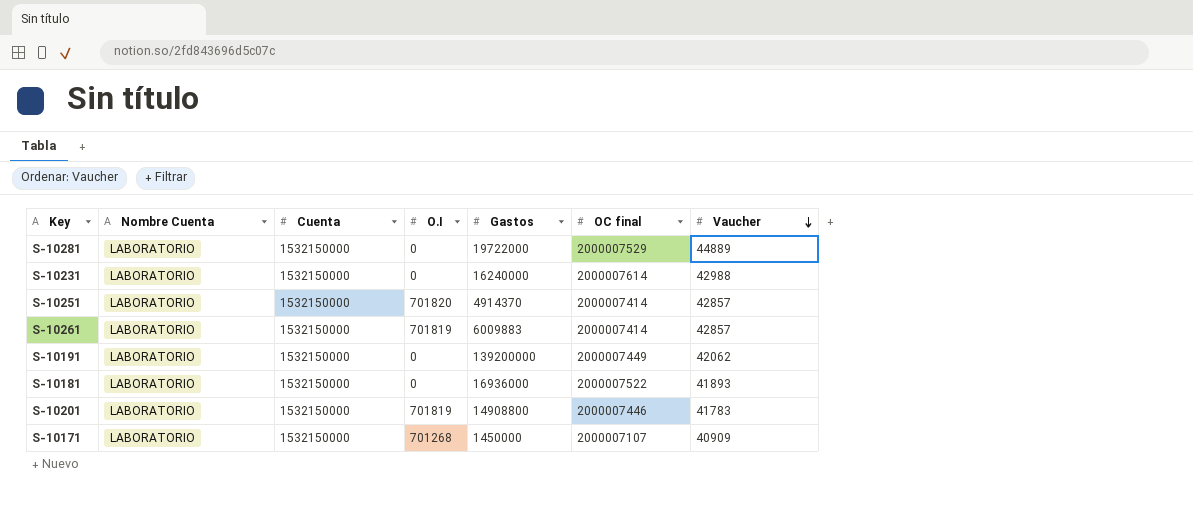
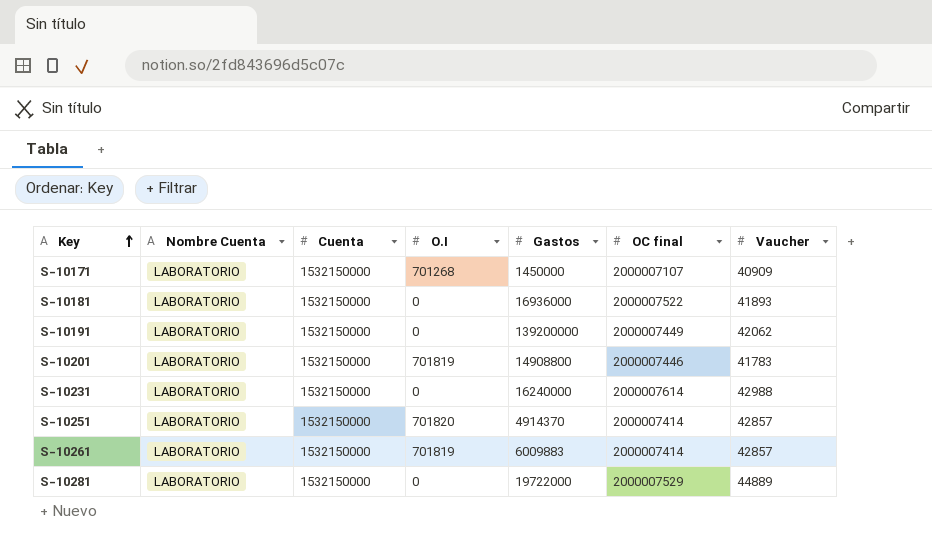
row order: Vaucher descending -> Key ascending

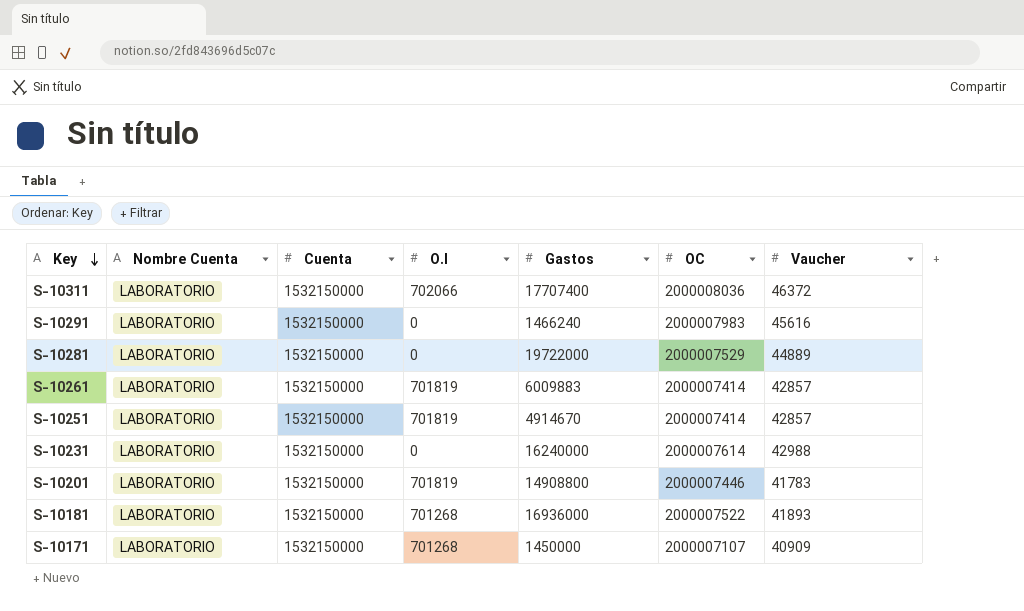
row order: Key ascending -> Key descending
column name: OC final -> OC
row S-10191: LABORATORIO | 1532150000 | 0 | 139200000 | 2000007449 | 42062 -> none
row S-10311: none -> LABORATORIO | 1532150000 | 702066 | 17707400 | 2000008036 | 46372
row S-10291: none -> LABORATORIO | 1532150000 | 0 | 1466240 | 2000007983 | 45616
S-10251 | O.I: 701820 -> 701819
S-10251 | Gastos: 4914370 -> 4914670
S-10181 | O.I: 0 -> 701268

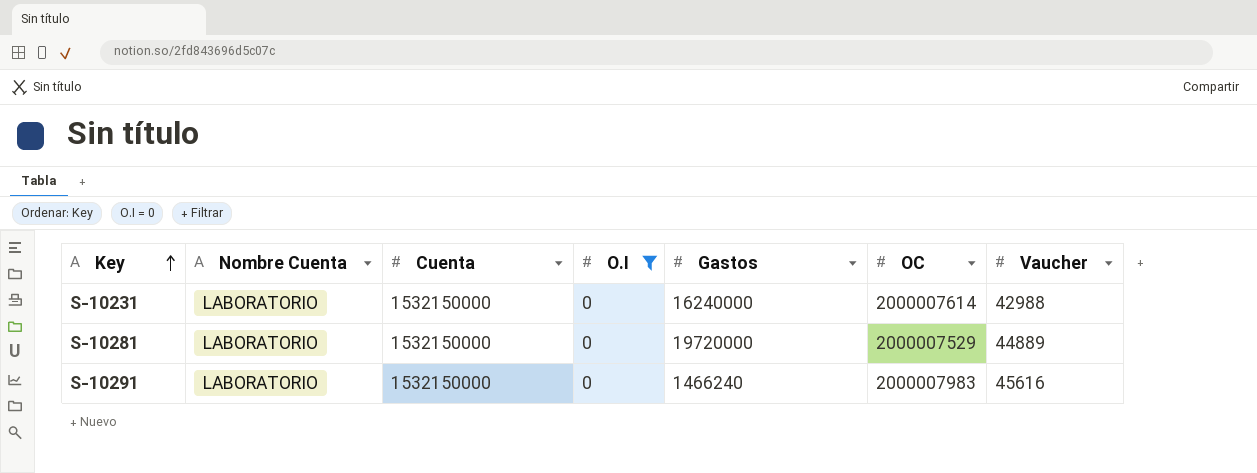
filter: none -> O.I = 0
row order: Key descending -> Key ascending
S-10281 | Gastos: 19722000 -> 19720000

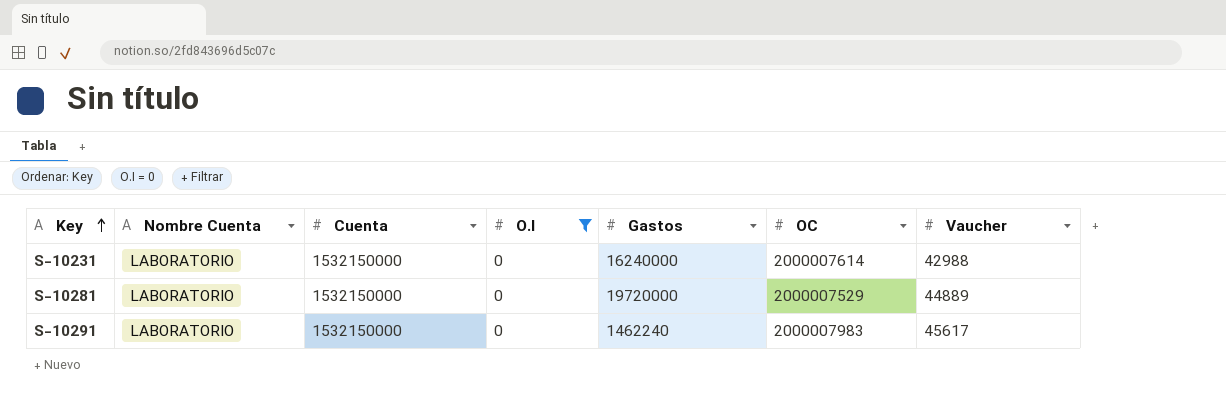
S-10291 | Gastos: 1466240 -> 1462240
S-10291 | Vaucher: 45616 -> 45617

